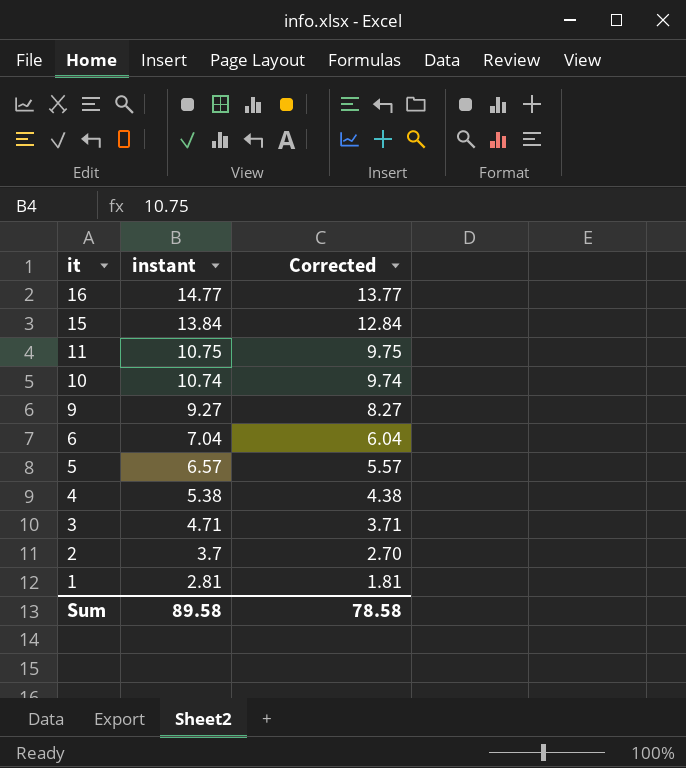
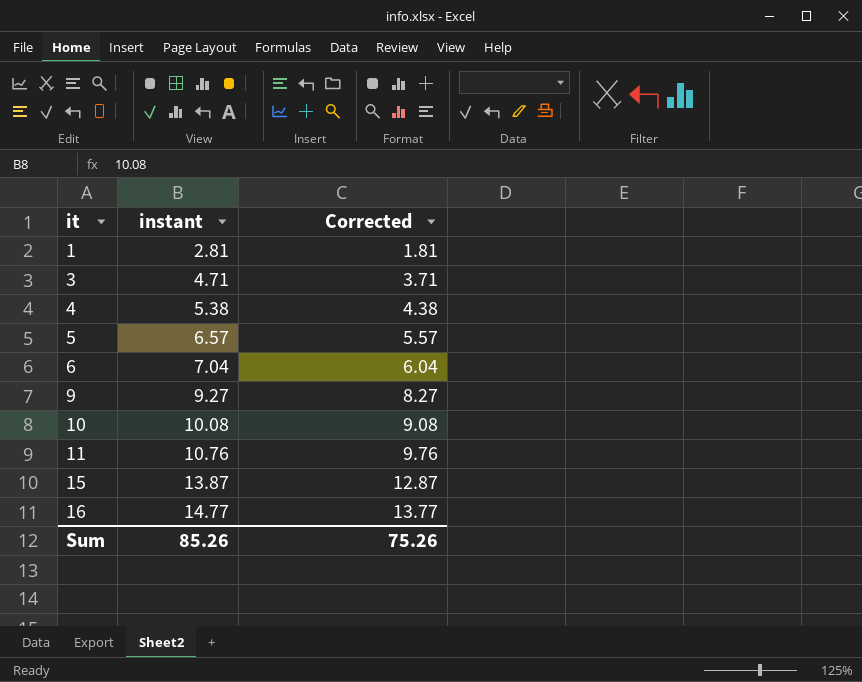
row order: it descending -> it ascending
row 2: 3.7 | 2.70 -> none
10 | instant: 10.74 -> 10.08
10 | Corrected: 9.74 -> 9.08
11 | instant: 10.75 -> 10.76
11 | Corrected: 9.75 -> 9.76
15 | instant: 13.84 -> 13.87
15 | Corrected: 12.84 -> 12.87
Sum | instant: 89.58 -> 85.26
Sum | Corrected: 78.58 -> 75.26

